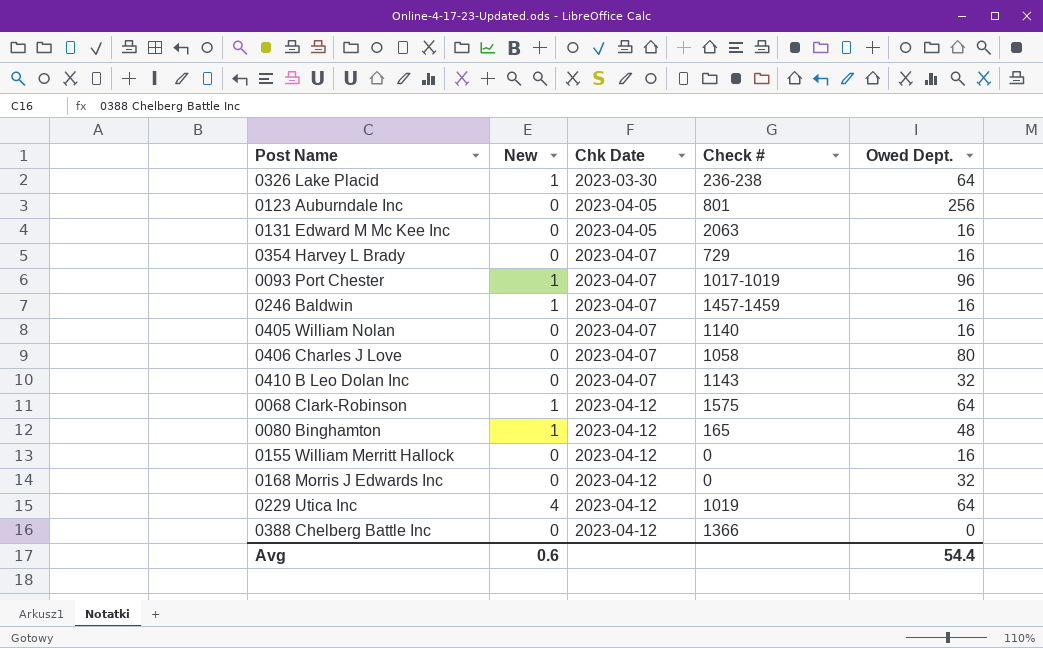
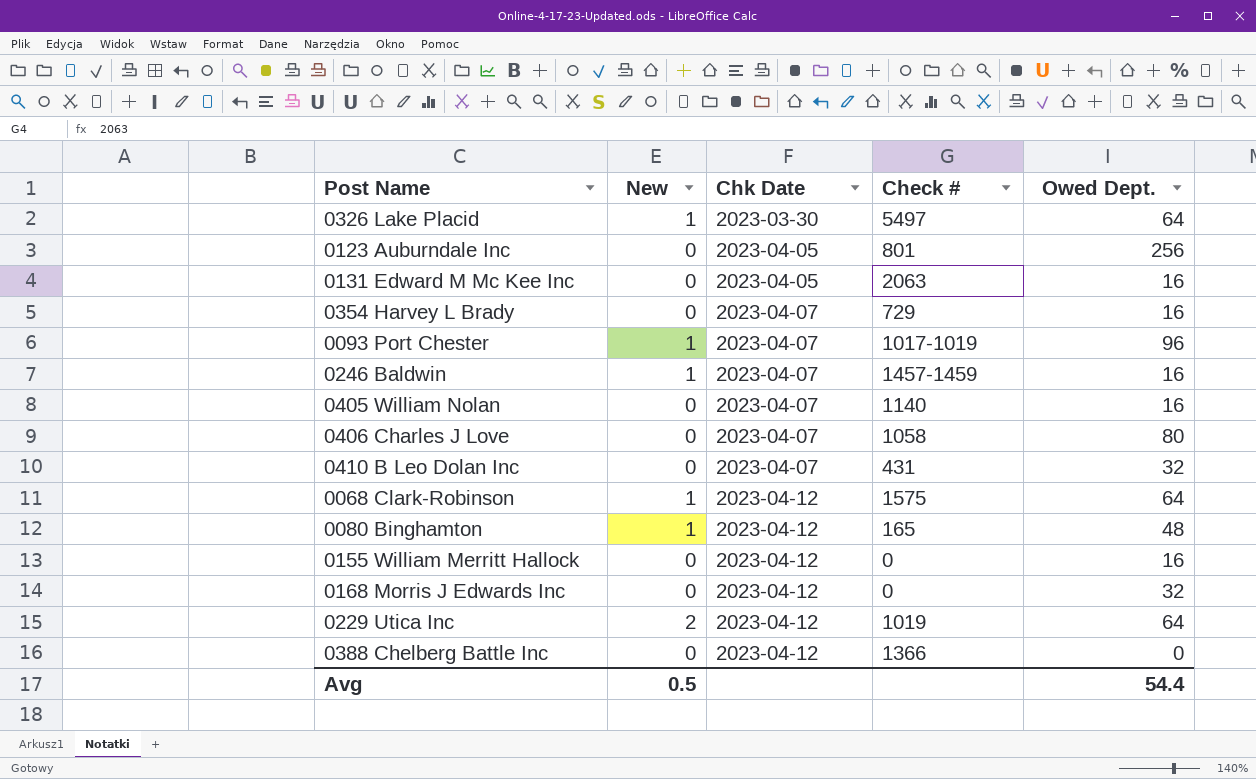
0326 Lake Placid | Check #: 236-238 -> 5497
0410 B Leo Dolan Inc | Check #: 1143 -> 431
0229 Utica Inc | New: 4 -> 2
Avg | New: 0.6 -> 0.5

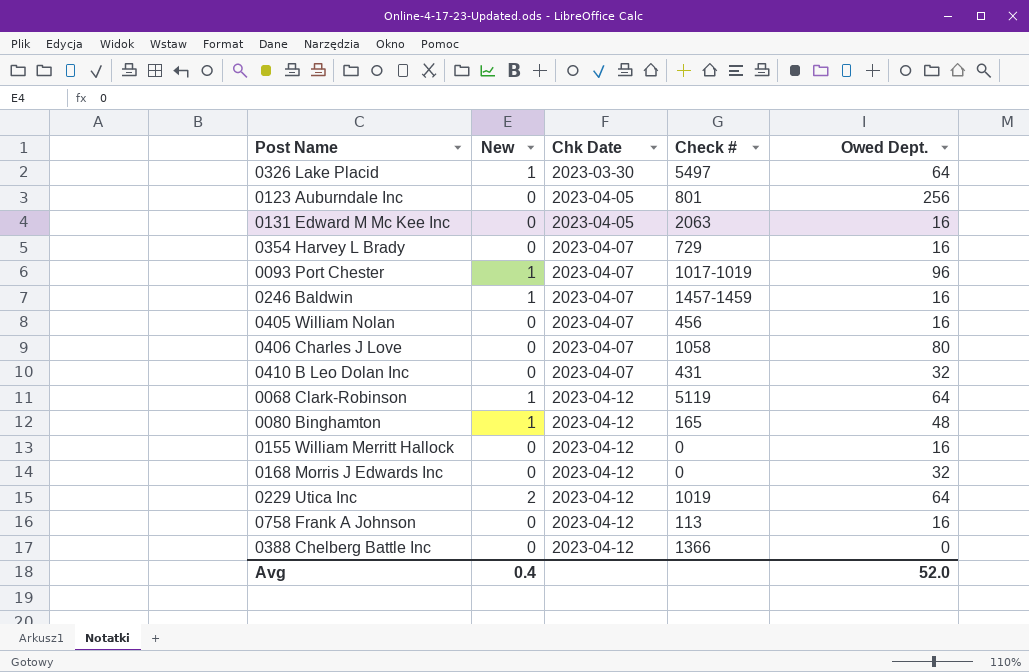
0405 William Nolan | Check #: 1140 -> 456
0068 Clark-Robinson | Check #: 1575 -> 5119
row 0758 Frank A Johnson: none -> 0 | 2023-04-12 | 113 | 16
Avg | New: 0.5 -> 0.4
Avg | Owed Dept.: 54.4 -> 52.0

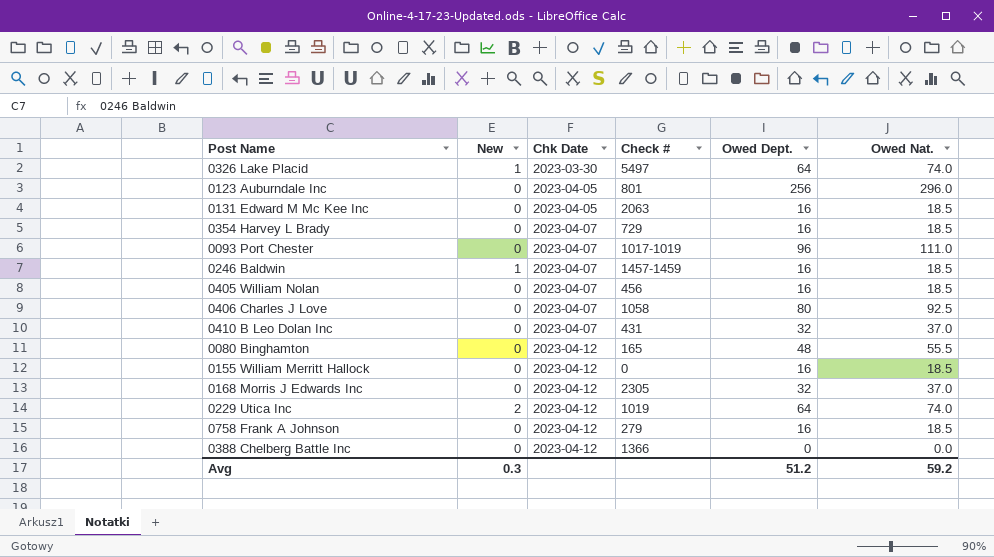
column Owed Nat. | position: none -> 6
row 0068 Clark-Robinson: 1 | 2023-04-12 | 5119 | 64 -> none
0093 Port Chester | New: 1 -> 0
0080 Binghamton | New: 1 -> 0
0168 Morris J Edwards Inc | Check #: 0 -> 2305
0758 Frank A Johnson | Check #: 113 -> 279
Avg | New: 0.4 -> 0.3
Avg | Owed Dept.: 52.0 -> 51.2

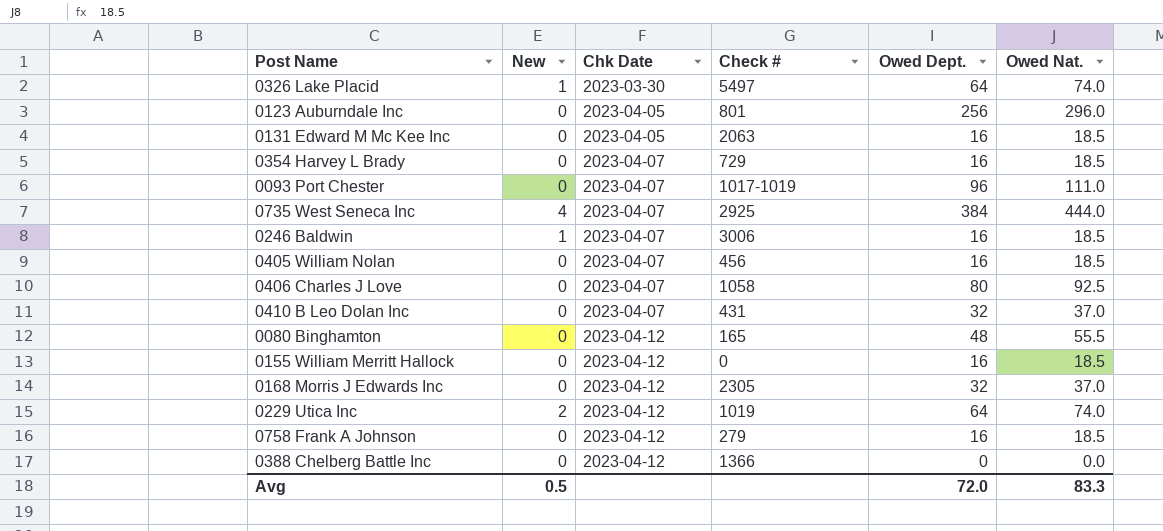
row 0735 West Seneca Inc: none -> 4 | 2023-04-07 | 2925 | 384 | 444.0
0246 Baldwin | Check #: 1457-1459 -> 3006
Avg | New: 0.3 -> 0.5
Avg | Owed Dept.: 51.2 -> 72.0
Avg | Owed Nat.: 59.2 -> 83.3

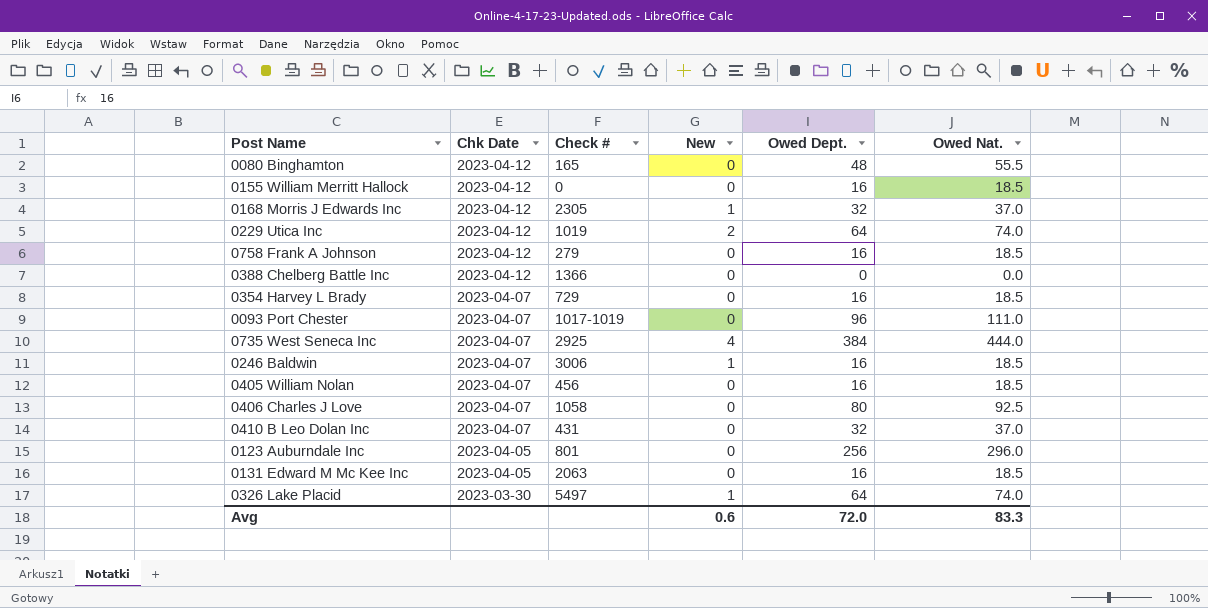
row order: Chk Date ascending -> Chk Date descending
column New | position: 2 -> 4
0168 Morris J Edwards Inc | New: 0 -> 1
Avg | New: 0.5 -> 0.6

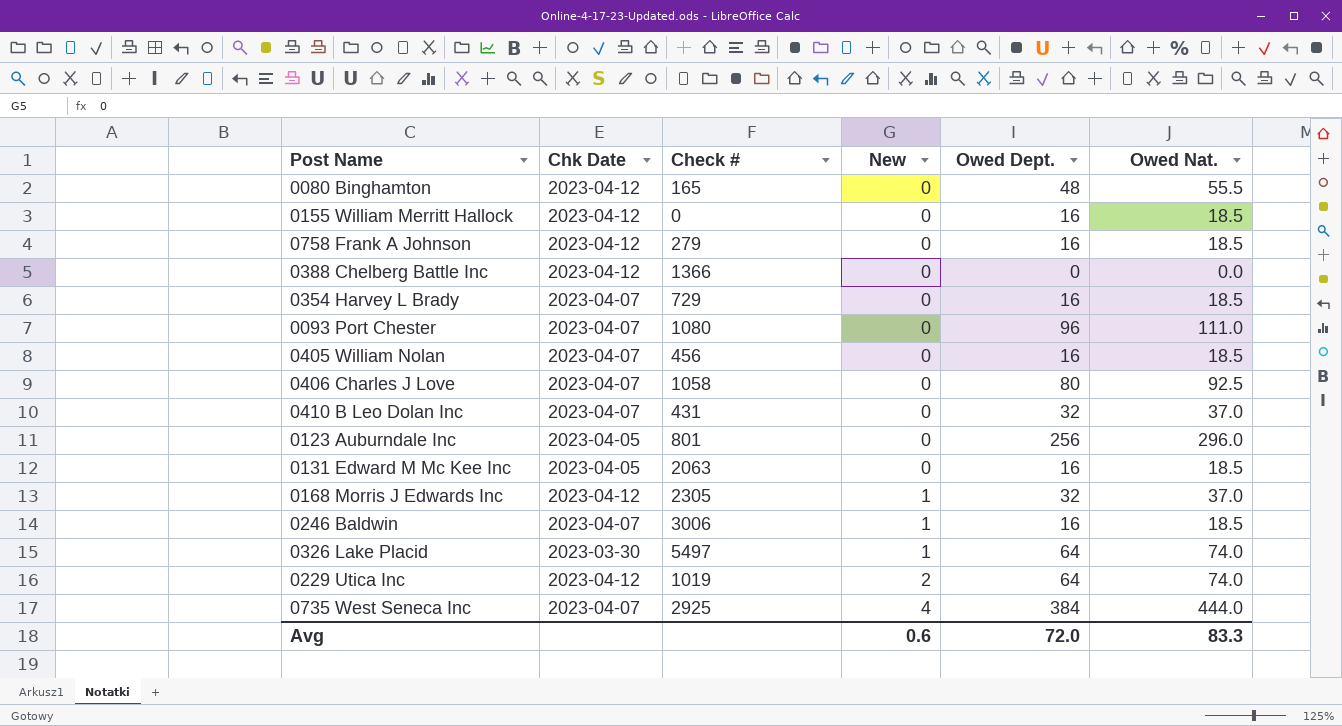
row order: Chk Date descending -> New ascending
0093 Port Chester | Check #: 1017-1019 -> 1080

